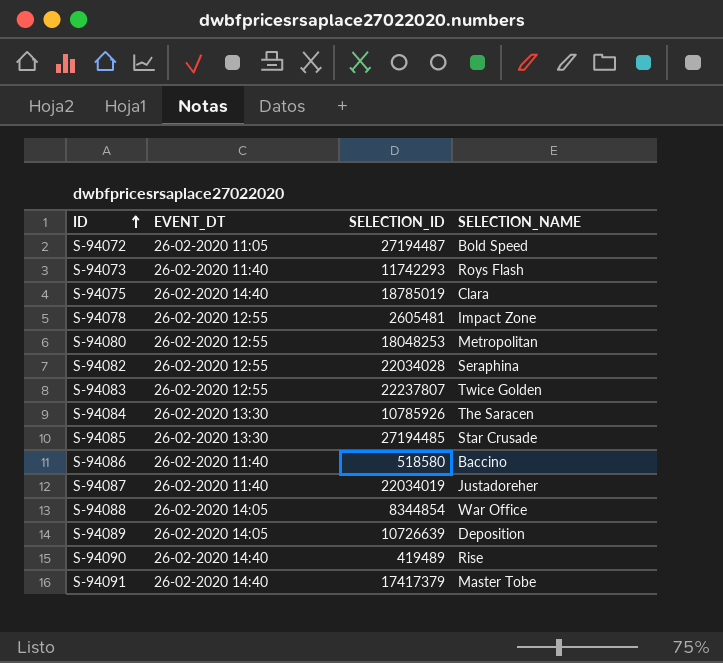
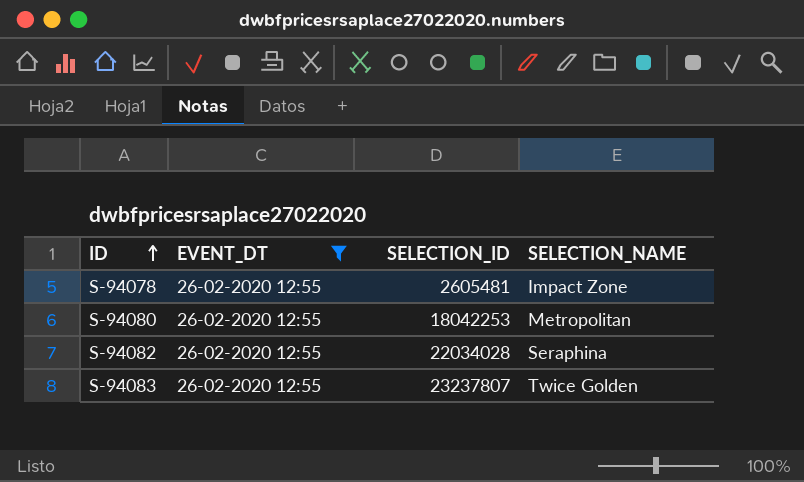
filter: none -> EVENT_DT = 26-02-2020 12:55
S-94080 | SELECTION_ID: 18048253 -> 18042253
S-94083 | SELECTION_ID: 22237807 -> 23237807

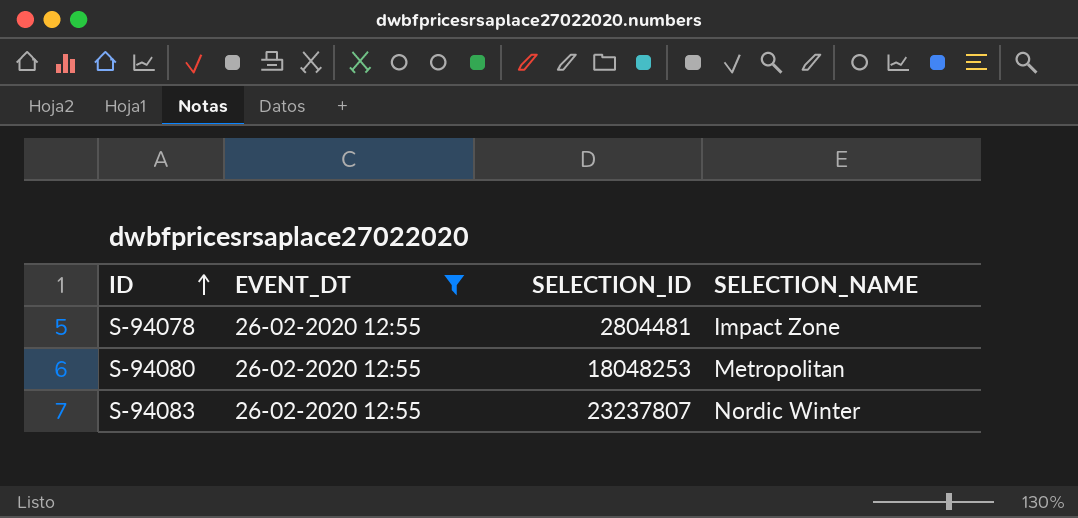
row S-94082: 26-02-2020 12:55 | 22034028 | Seraphina -> none
S-94078 | SELECTION_ID: 2605481 -> 2804481
S-94080 | SELECTION_ID: 18042253 -> 18048253
S-94083 | SELECTION_NAME: Twice Golden -> Nordic Winter

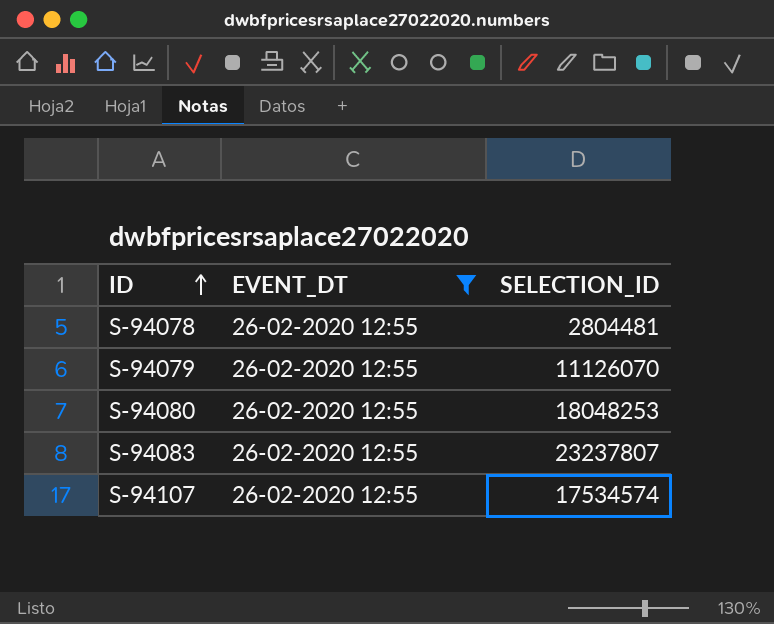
column SELECTION_NAME | position: 4 -> none
row S-94079: none -> 26-02-2020 12:55 | 11126070
row S-94107: none -> 26-02-2020 12:55 | 17534574

